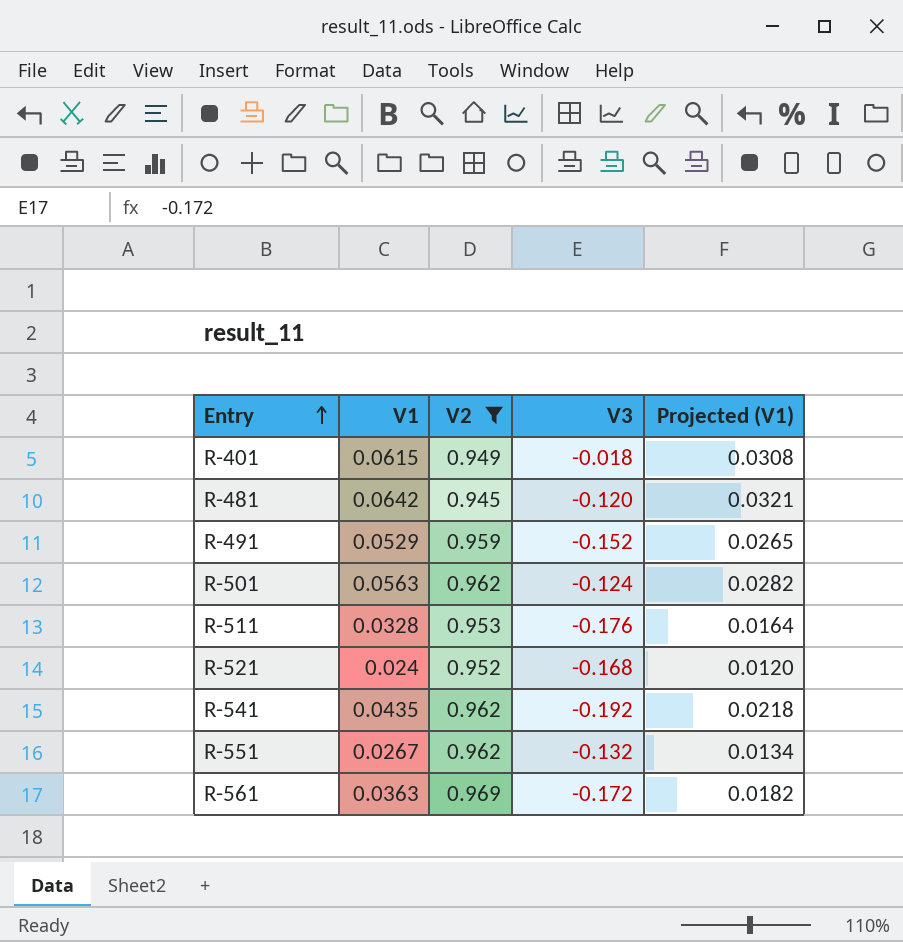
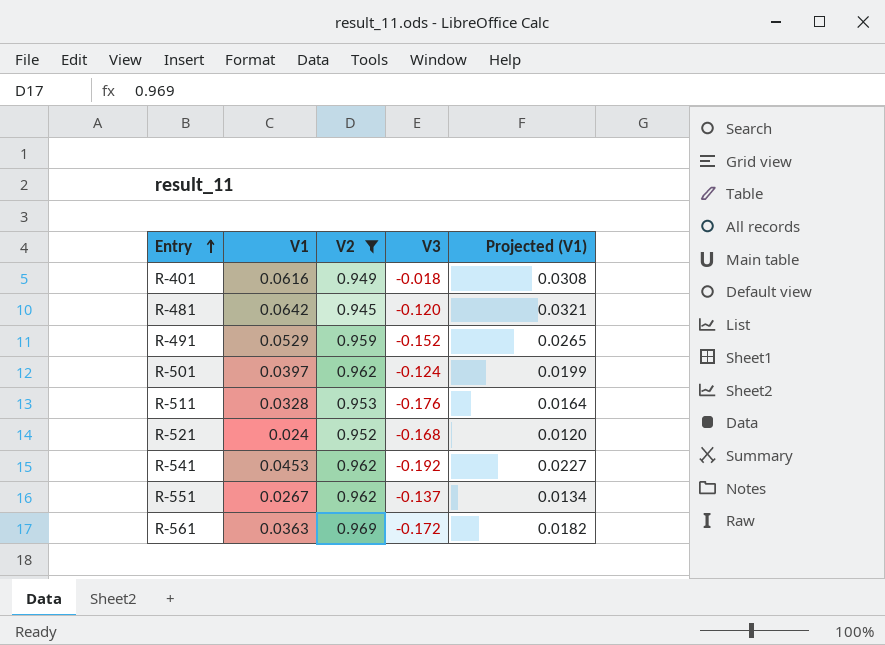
R-401 | V1: 0.0615 -> 0.0616
R-501 | V1: 0.0563 -> 0.0397
R-501 | Projected (V1): 0.0282 -> 0.0199
R-541 | V1: 0.0435 -> 0.0453
R-541 | Projected (V1): 0.0218 -> 0.0227
R-551 | V3: -0.132 -> -0.137

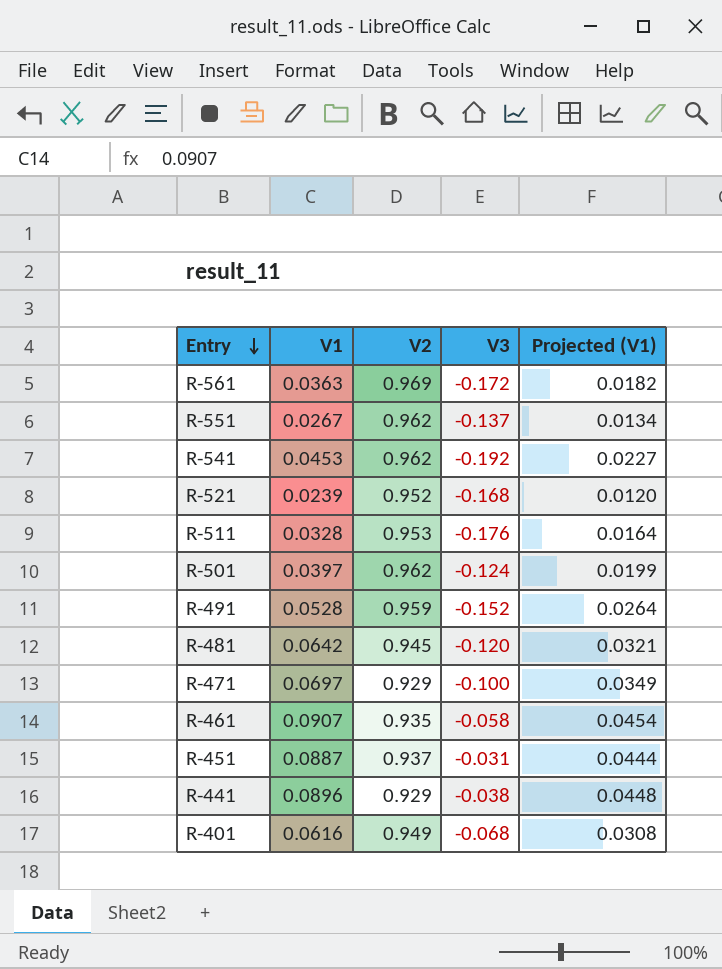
filter: V2 >= 0.945 -> none
row order: Entry ascending -> Entry descending
R-521 | V1: 0.024 -> 0.0239
R-491 | V1: 0.0529 -> 0.0528
R-491 | Projected (V1): 0.0265 -> 0.0264
R-401 | V3: -0.018 -> -0.068

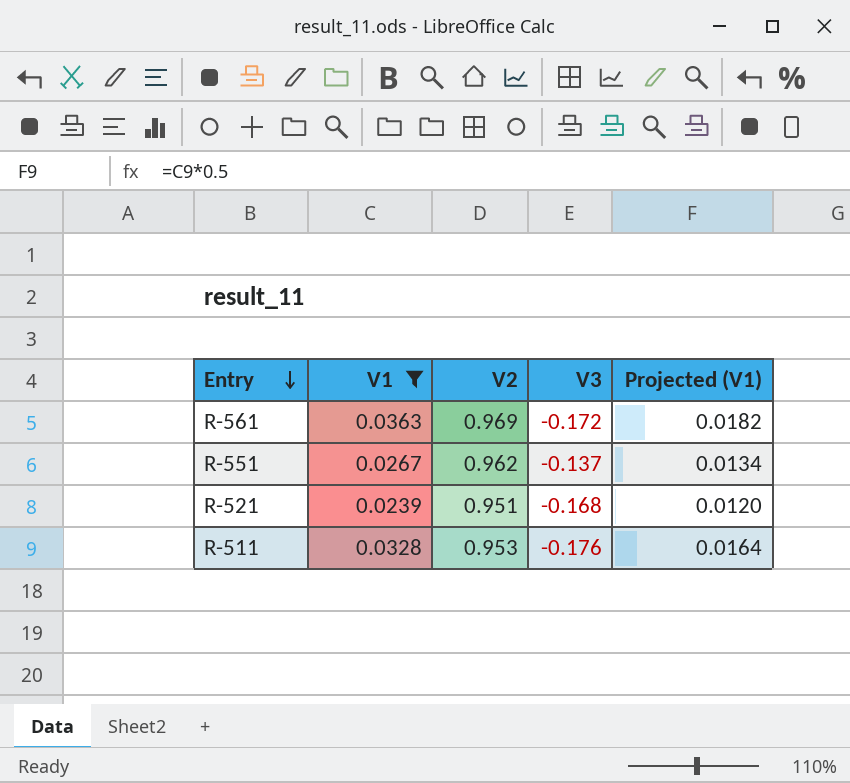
filter: none -> V1 <= 0.0363
R-521 | V2: 0.952 -> 0.951

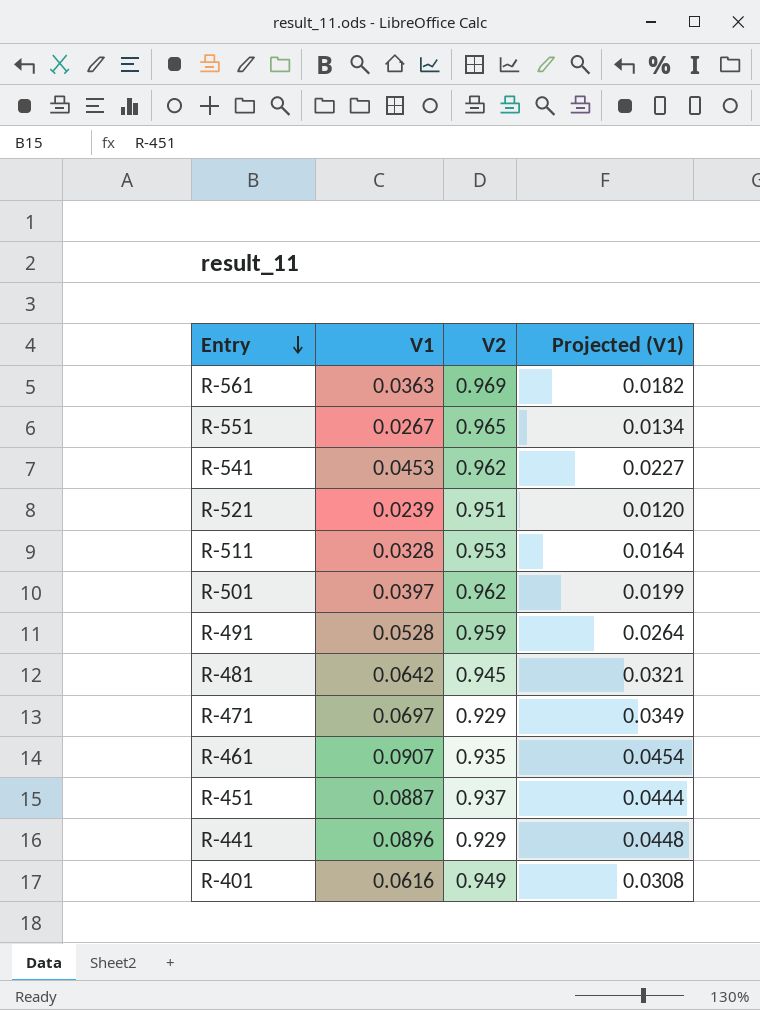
filter: V1 <= 0.0363 -> none
column V3 | position: 4 -> none
R-551 | V2: 0.962 -> 0.965

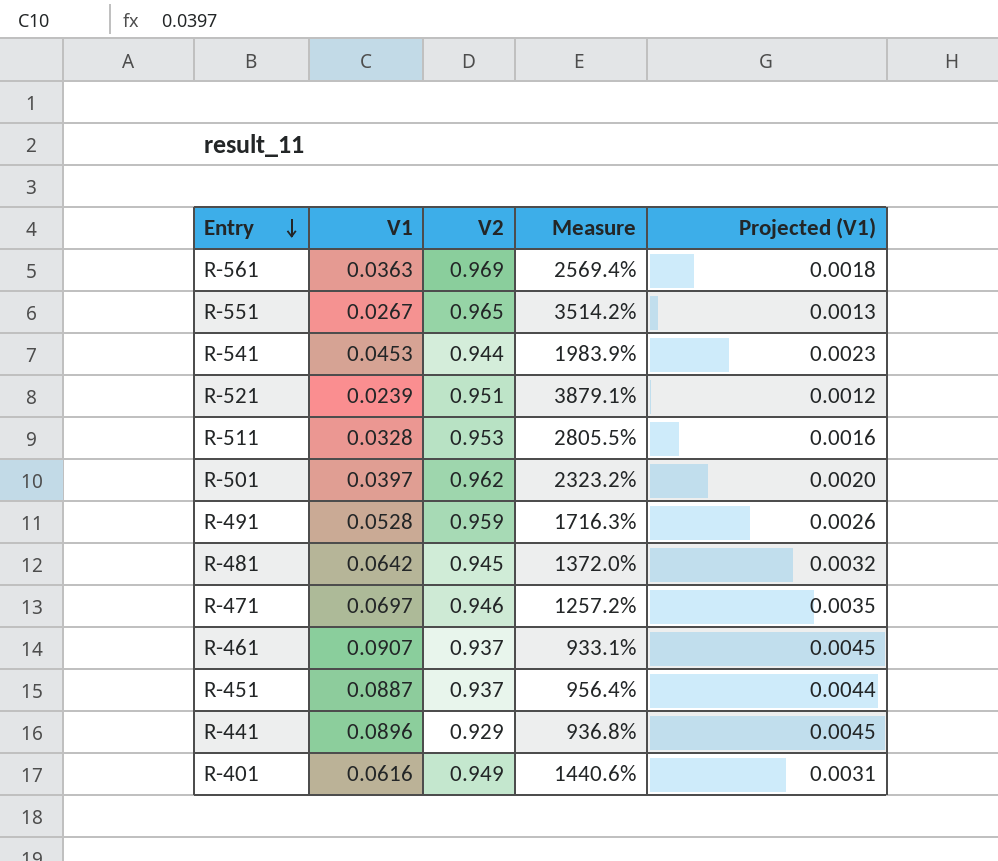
column Measure | formula: none -> ([V2] - [V1]) / [V1]
column Projected (V1) | formula: [V1] * 0.5 -> [V1] * 0.05
R-541 | V2: 0.962 -> 0.944
R-471 | V2: 0.929 -> 0.946
R-461 | V2: 0.935 -> 0.937

